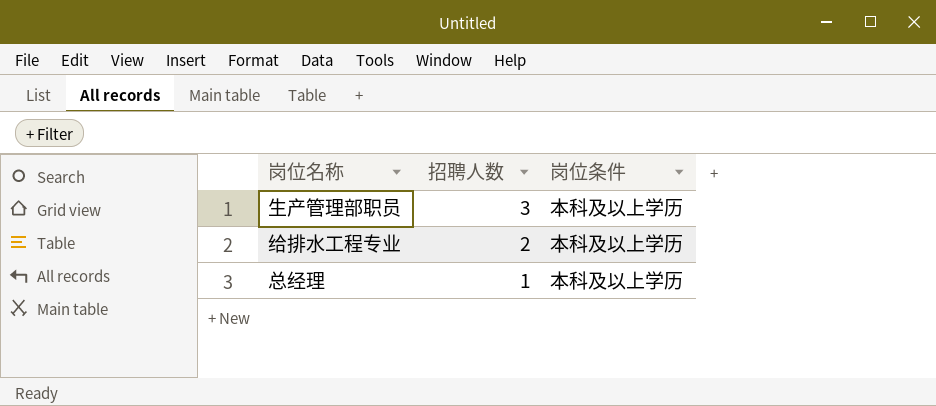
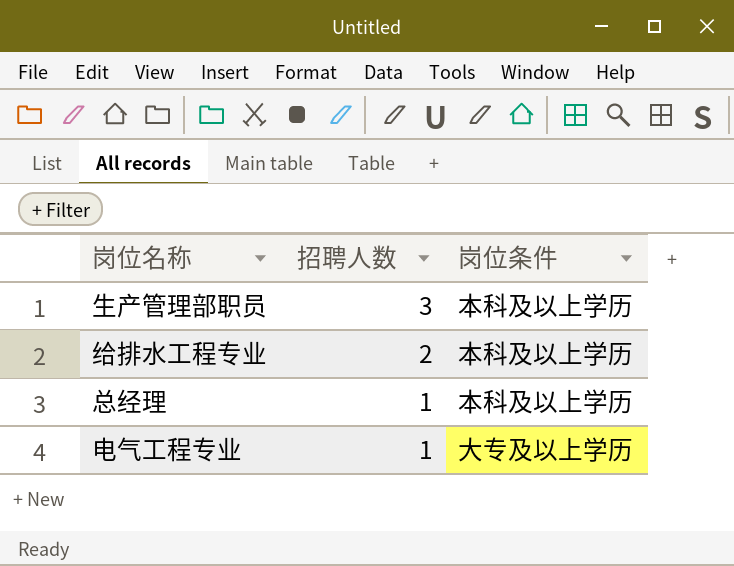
row 电气工程专业: none -> 1 | 大专及以上学历

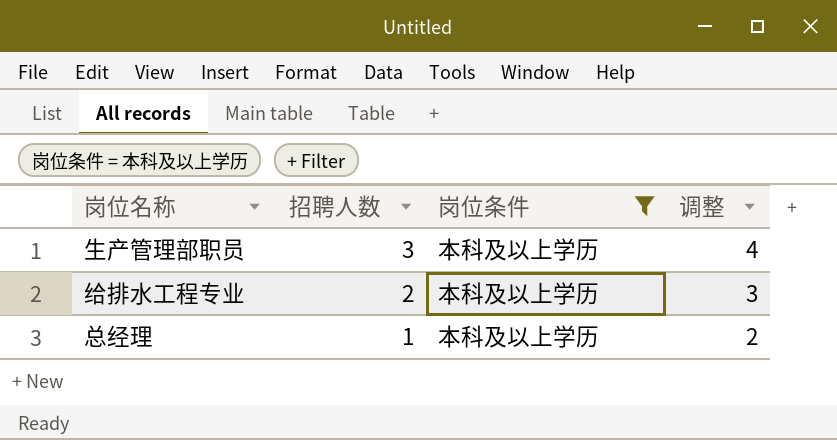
filter: none -> 岗位条件 = 本科及以上学历
column 调整 | formula: none -> [招聘人数] + 1

